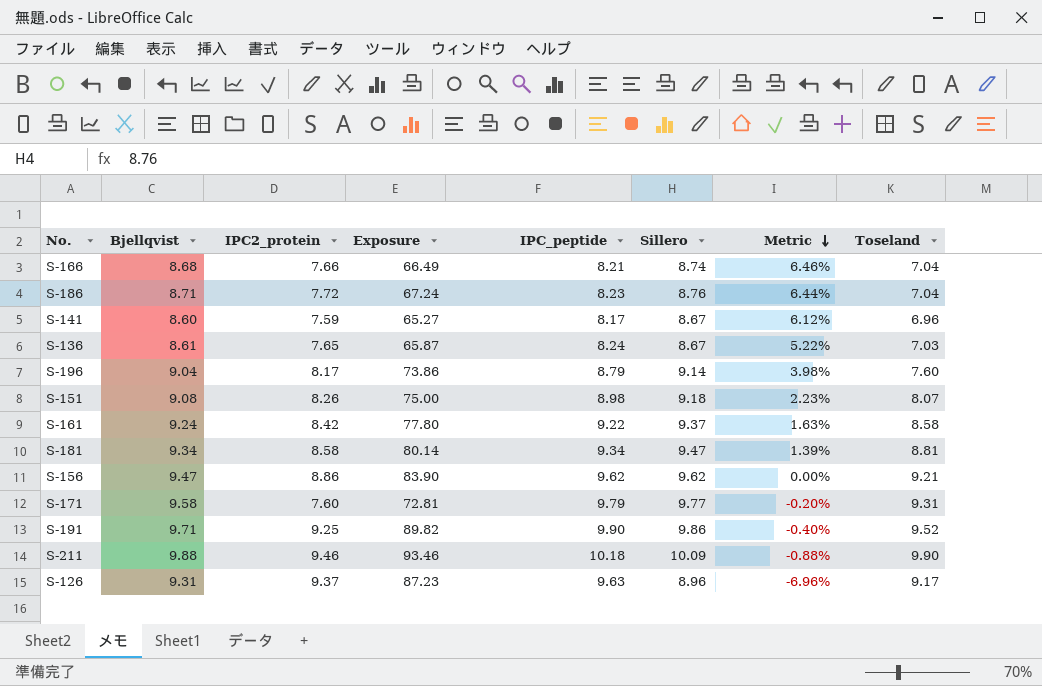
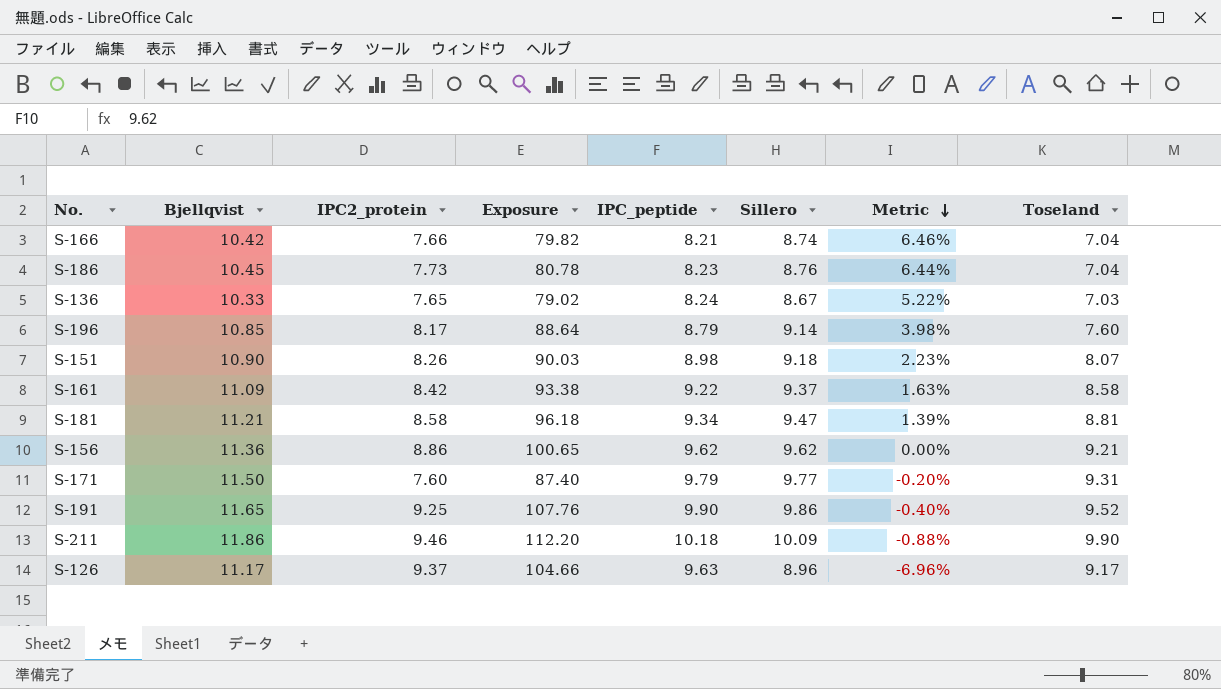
row S-141: 8.60 | 7.59 | 65.27 | 8.17 | 8.67 | 6.12% | 6.96 -> none
S-166 | Bjellqvist: 8.68 -> 10.42
S-166 | Exposure: 66.49 -> 79.82
S-186 | Bjellqvist: 8.71 -> 10.45
S-186 | IPC2_protein: 7.72 -> 7.73
S-186 | Exposure: 67.24 -> 80.78
S-136 | Bjellqvist: 8.61 -> 10.33
S-136 | Exposure: 65.87 -> 79.02
S-196 | Bjellqvist: 9.04 -> 10.85
S-196 | Exposure: 73.86 -> 88.64
S-151 | Bjellqvist: 9.08 -> 10.90
S-151 | Exposure: 75.00 -> 90.03
S-161 | Bjellqvist: 9.24 -> 11.09
S-161 | Exposure: 77.80 -> 93.38
S-181 | Bjellqvist: 9.34 -> 11.21
S-181 | Exposure: 80.14 -> 96.18
S-156 | Bjellqvist: 9.47 -> 11.36
S-156 | Exposure: 83.90 -> 100.65
S-171 | Bjellqvist: 9.58 -> 11.50
S-171 | Exposure: 72.81 -> 87.40
S-191 | Bjellqvist: 9.71 -> 11.65
S-191 | Exposure: 89.82 -> 107.76
S-211 | Bjellqvist: 9.88 -> 11.86
S-211 | Exposure: 93.46 -> 112.20
S-126 | Bjellqvist: 9.31 -> 11.17
S-126 | Exposure: 87.23 -> 104.66

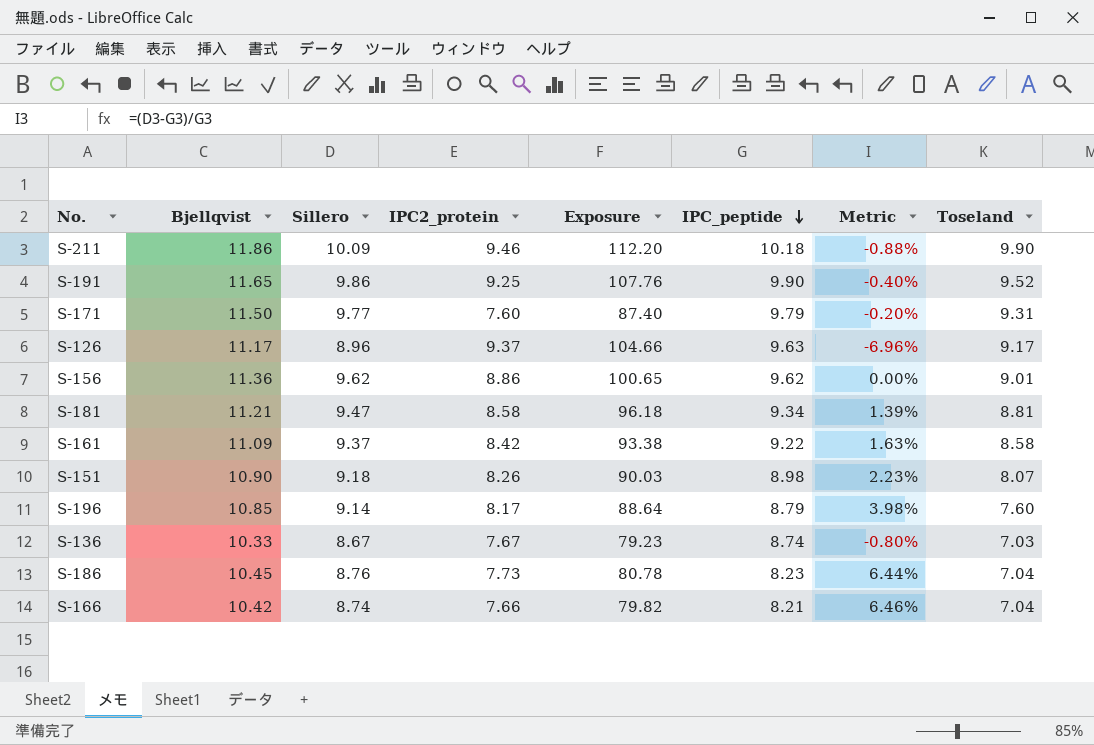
row order: Metric descending -> IPC_peptide descending
column Sillero | position: 6 -> 3
S-156 | Toseland: 9.21 -> 9.01
S-136 | IPC2_protein: 7.65 -> 7.67
S-136 | Exposure: 79.02 -> 79.23
S-136 | IPC_peptide: 8.24 -> 8.74
S-136 | Metric: 5.22% -> -0.80%

